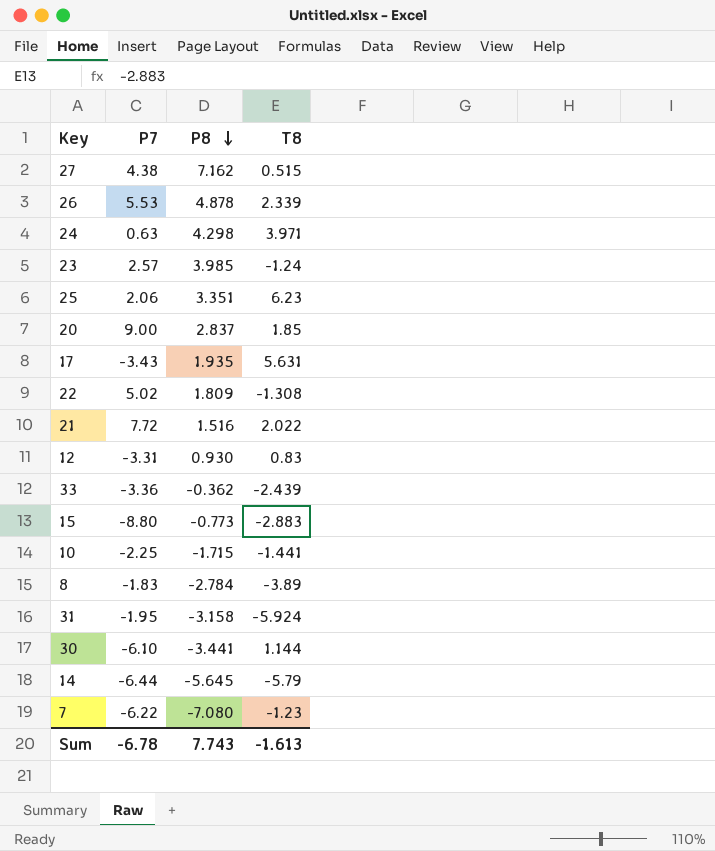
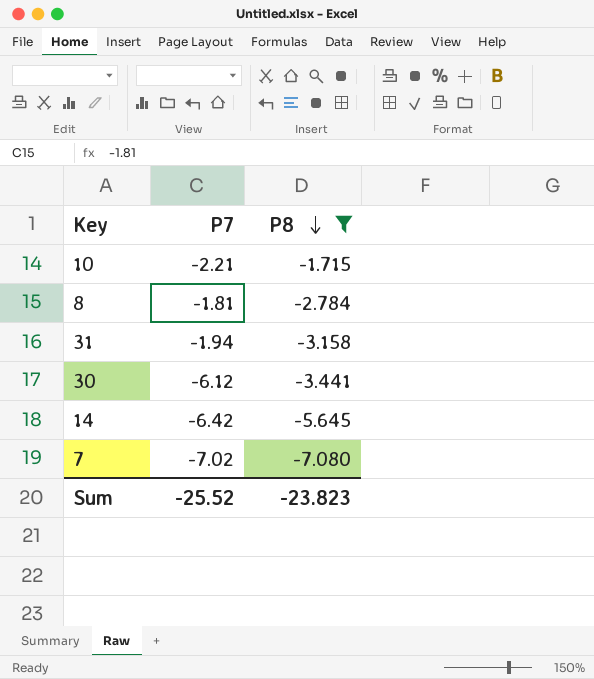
filter: none -> P8 <= -1.715
column T8 | position: 4 -> none
10 | P7: -2.25 -> -2.21
8 | P7: -1.83 -> -1.81
31 | P7: -1.95 -> -1.94
30 | P7: -6.10 -> -6.12
14 | P7: -6.44 -> -6.42
7 | P7: -6.22 -> -7.02
Sum | P7: -6.78 -> -25.52
Sum | P8: 7.743 -> -23.823

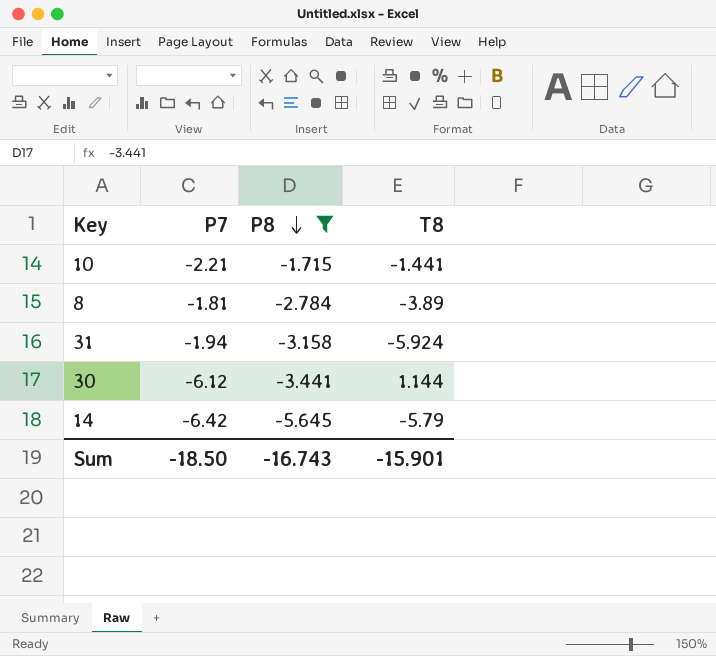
column T8 | position: none -> 4
row 7: -7.02 | -7.080 -> none
Sum | P7: -25.52 -> -18.50
Sum | P8: -23.823 -> -16.743

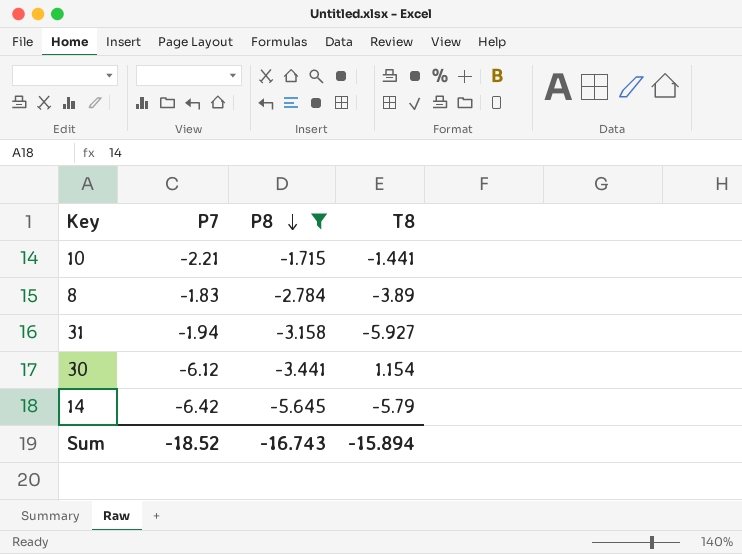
8 | P7: -1.81 -> -1.83
31 | T8: -5.924 -> -5.927
30 | T8: 1.144 -> 1.154
Sum | P7: -18.50 -> -18.52
Sum | T8: -15.901 -> -15.894

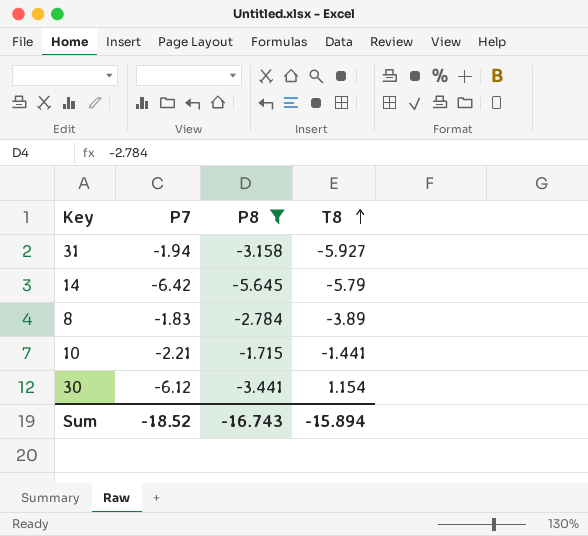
row order: P8 descending -> T8 ascending

